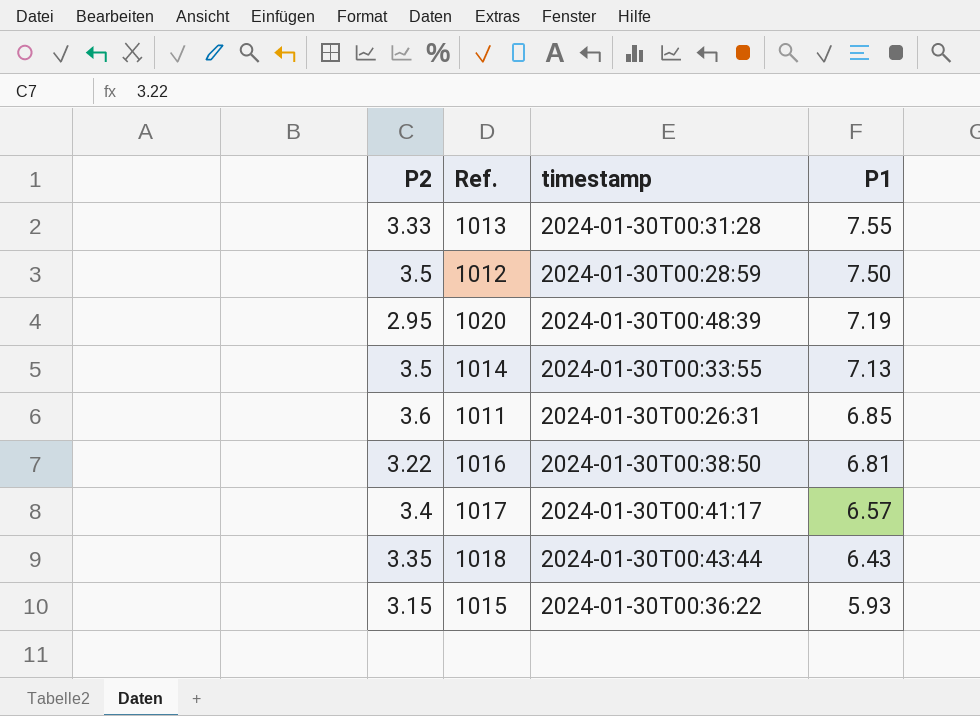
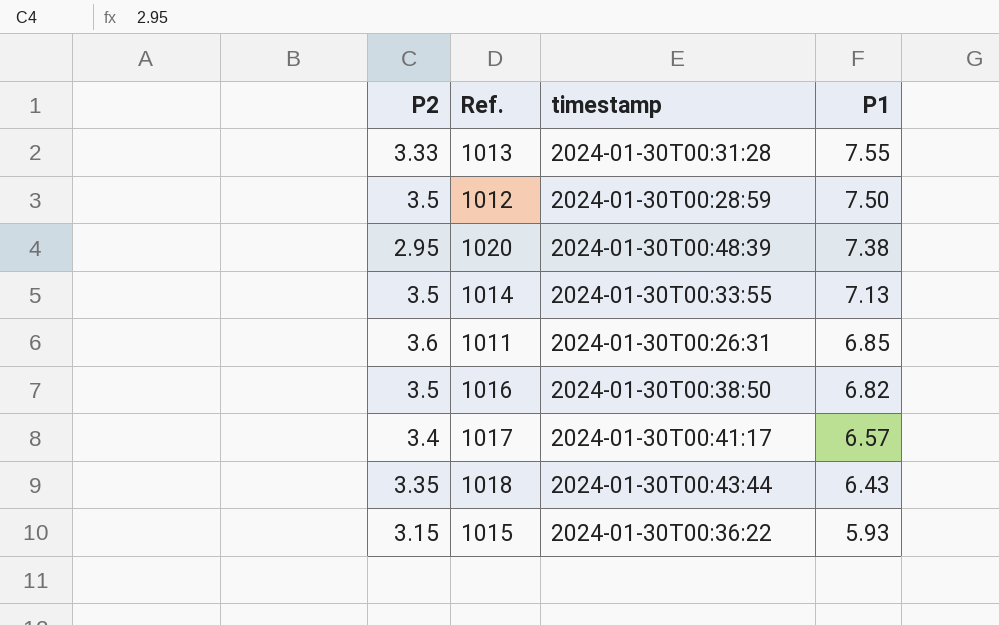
1020 | P1: 7.19 -> 7.38
1016 | P2: 3.22 -> 3.5
1016 | P1: 6.81 -> 6.82

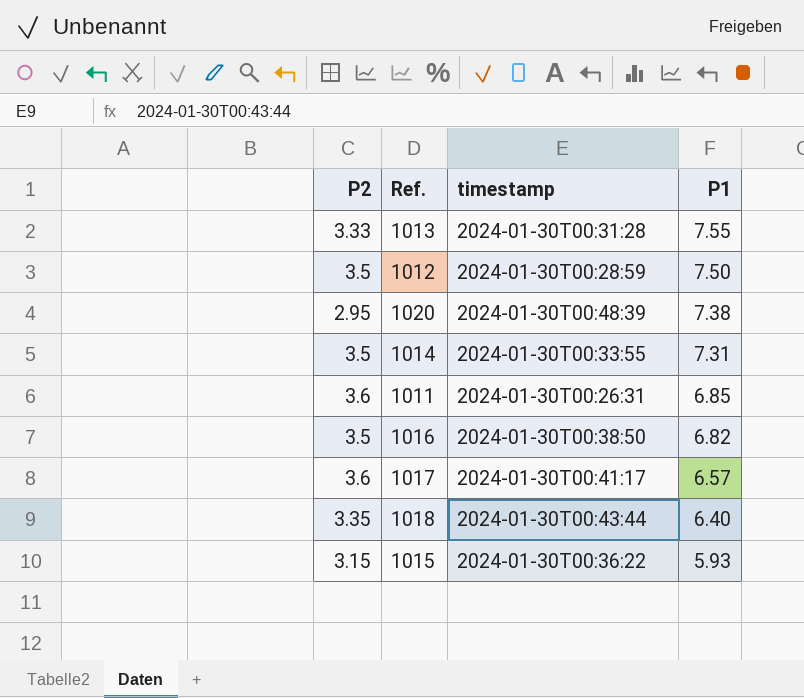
1014 | P1: 7.13 -> 7.31
1017 | P2: 3.4 -> 3.6
1018 | P1: 6.43 -> 6.40

